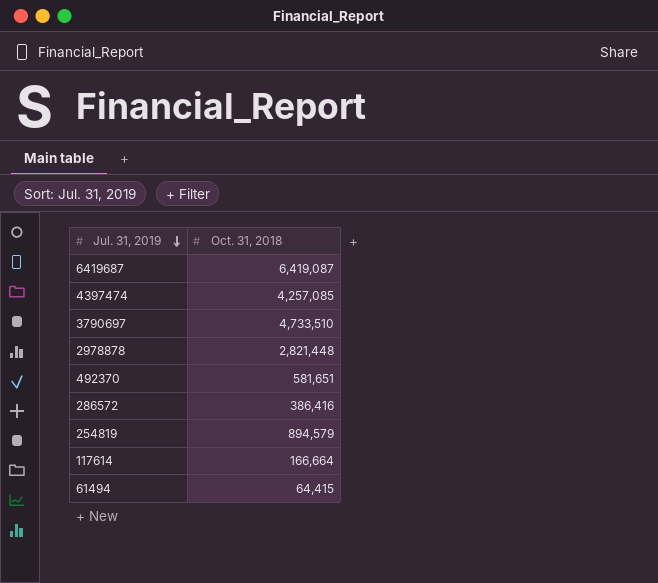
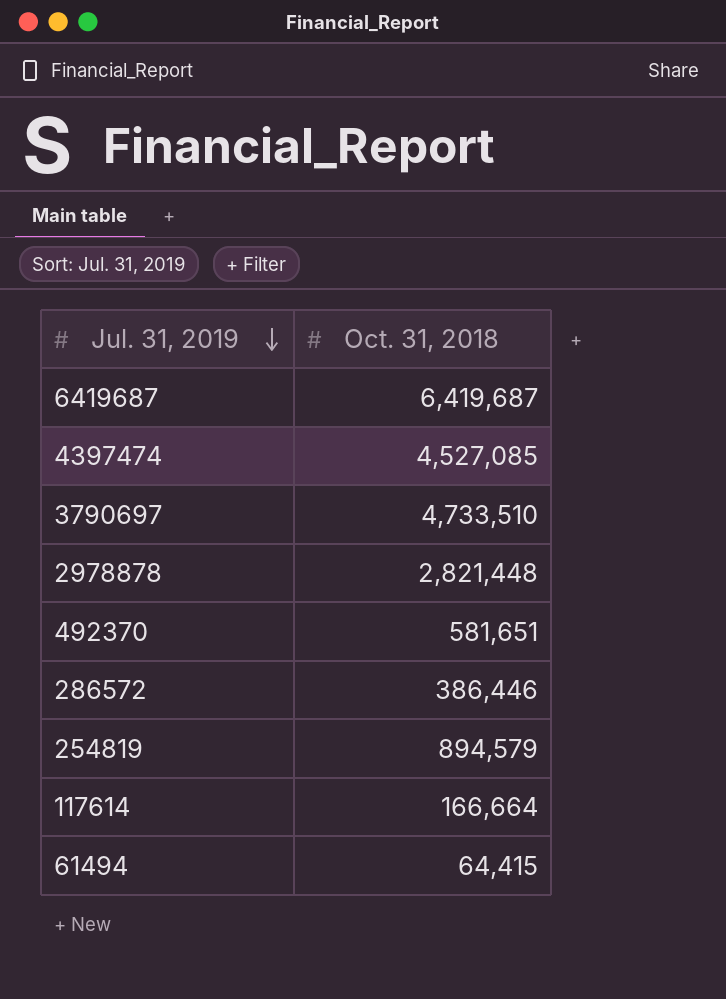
6419687 | Oct. 31, 2018: 6,419,087 -> 6,419,687
4397474 | Oct. 31, 2018: 4,257,085 -> 4,527,085
286572 | Oct. 31, 2018: 386,416 -> 386,446

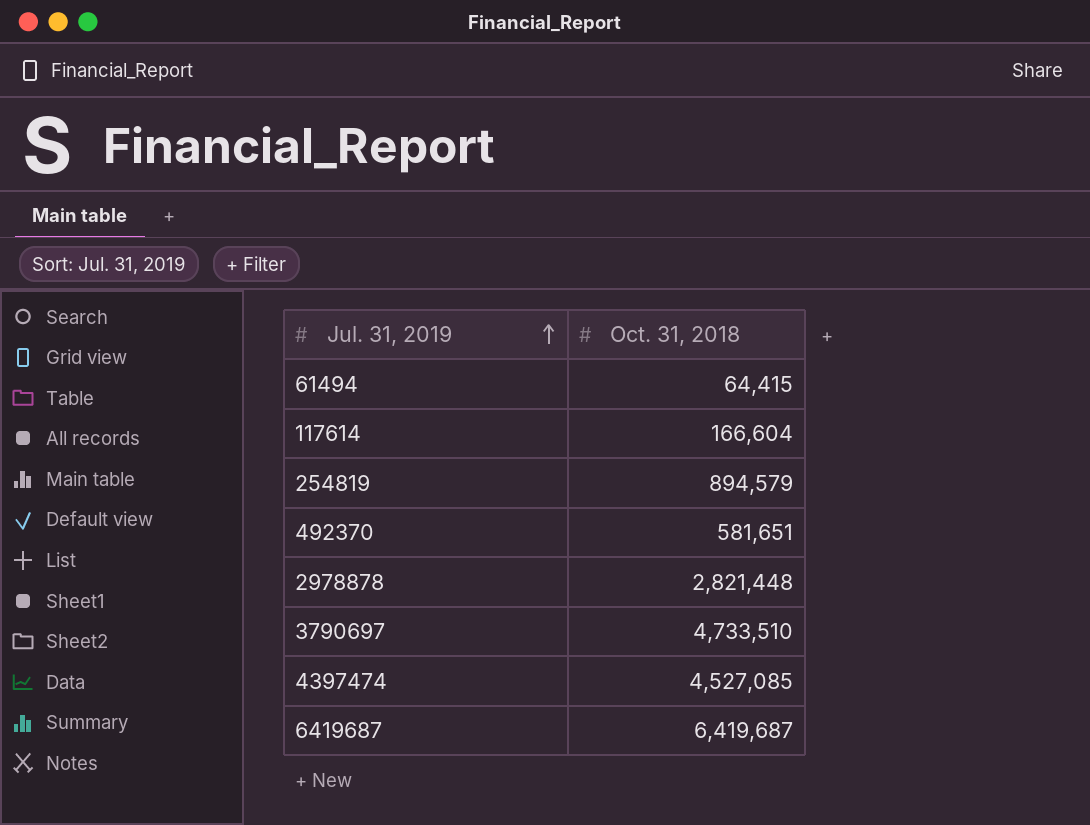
row order: Jul. 31, 2019 descending -> Jul. 31, 2019 ascending
row 286572: 386,446 -> none
117614 | Oct. 31, 2018: 166,664 -> 166,604

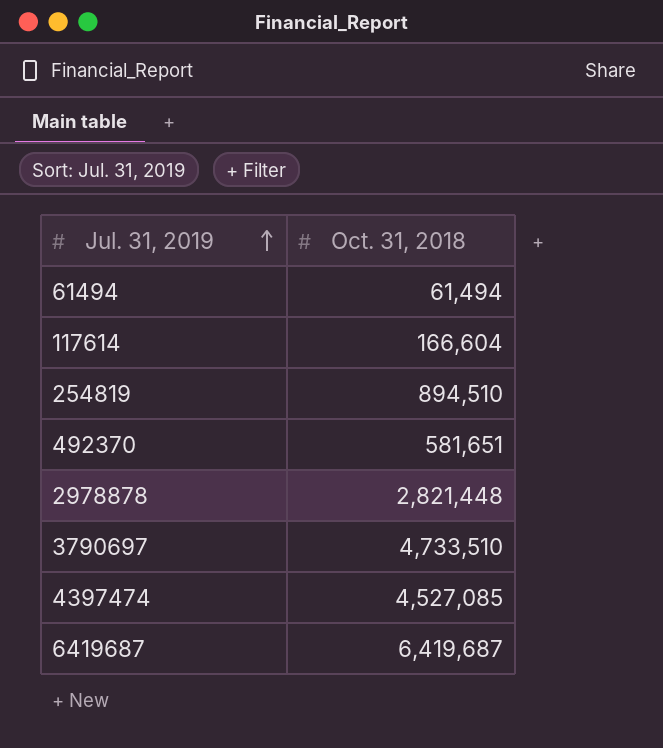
61494 | Oct. 31, 2018: 64,415 -> 61,494
254819 | Oct. 31, 2018: 894,579 -> 894,510

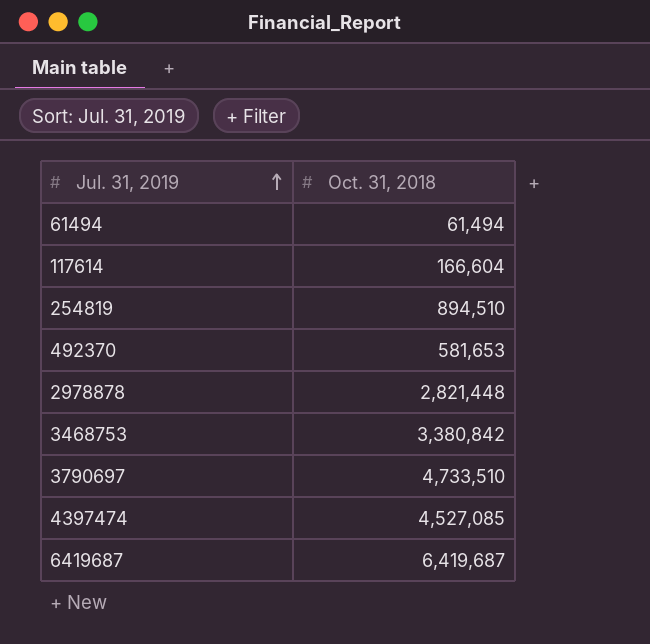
492370 | Oct. 31, 2018: 581,651 -> 581,653
row 3468753: none -> 3,380,842

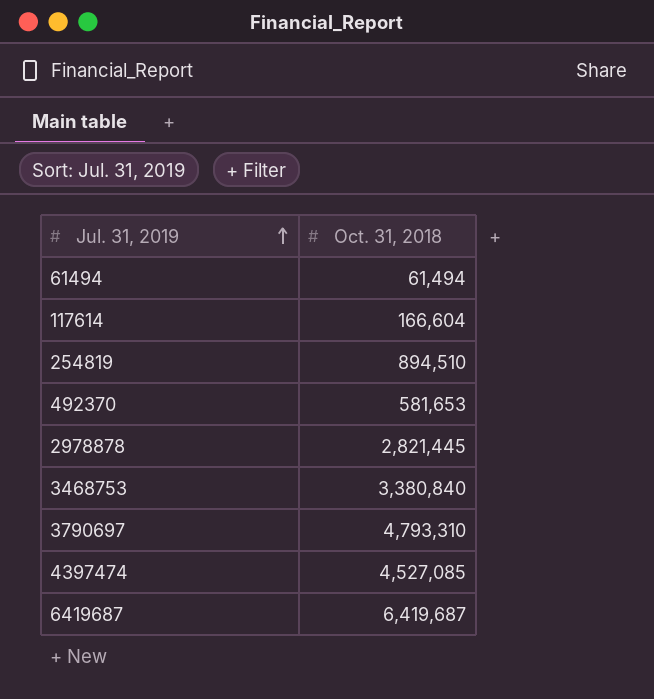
2978878 | Oct. 31, 2018: 2,821,448 -> 2,821,445
3468753 | Oct. 31, 2018: 3,380,842 -> 3,380,840
3790697 | Oct. 31, 2018: 4,733,510 -> 4,793,310

